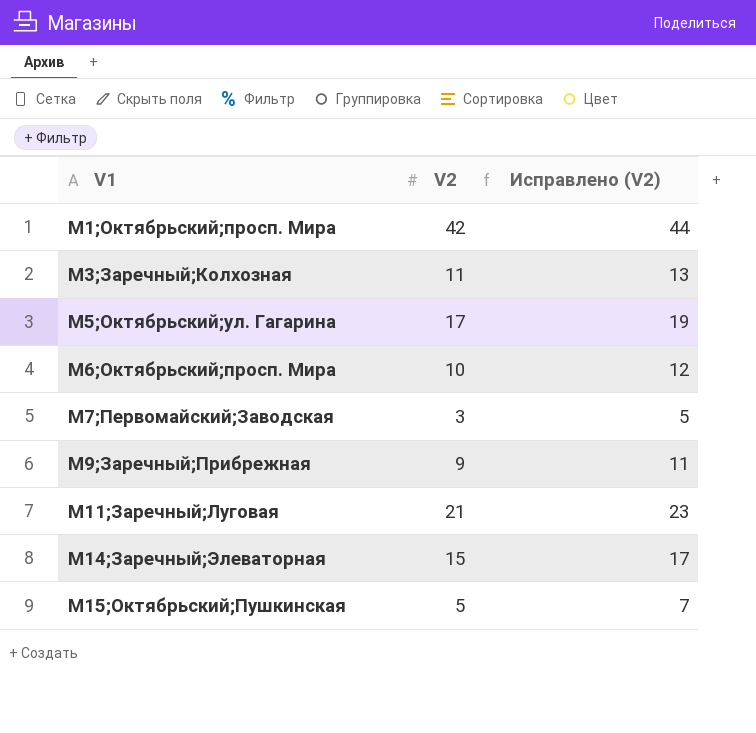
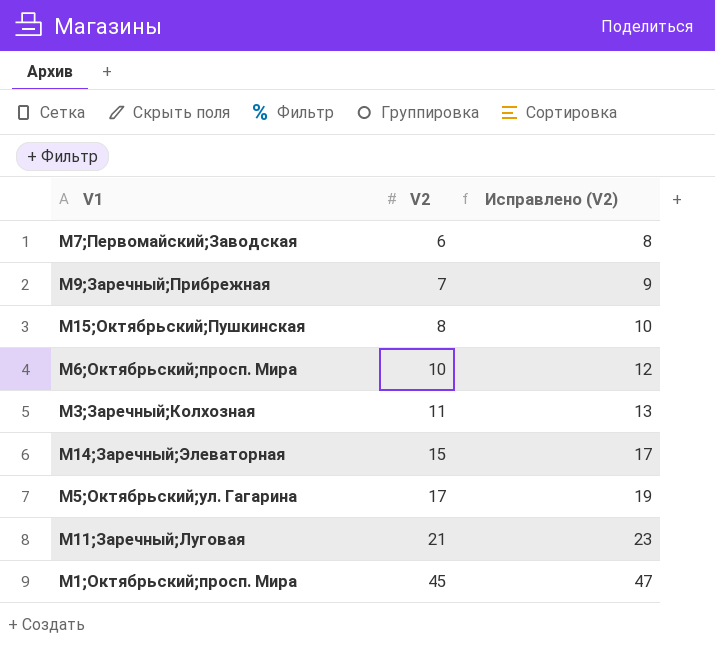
row order: V1 ascending -> V2 ascending
M7;Первомайский;Заводская | V2: 3 -> 6
M7;Первомайский;Заводская | Исправлено (V2): 5 -> 8
M9;Заречный;Прибрежная | V2: 9 -> 7
M9;Заречный;Прибрежная | Исправлено (V2): 11 -> 9
M15;Октябрьский;Пушкинская | V2: 5 -> 8
M15;Октябрьский;Пушкинская | Исправлено (V2): 7 -> 10
M1;Октябрьский;просп. Мира | V2: 42 -> 45
M1;Октябрьский;просп. Мира | Исправлено (V2): 44 -> 47

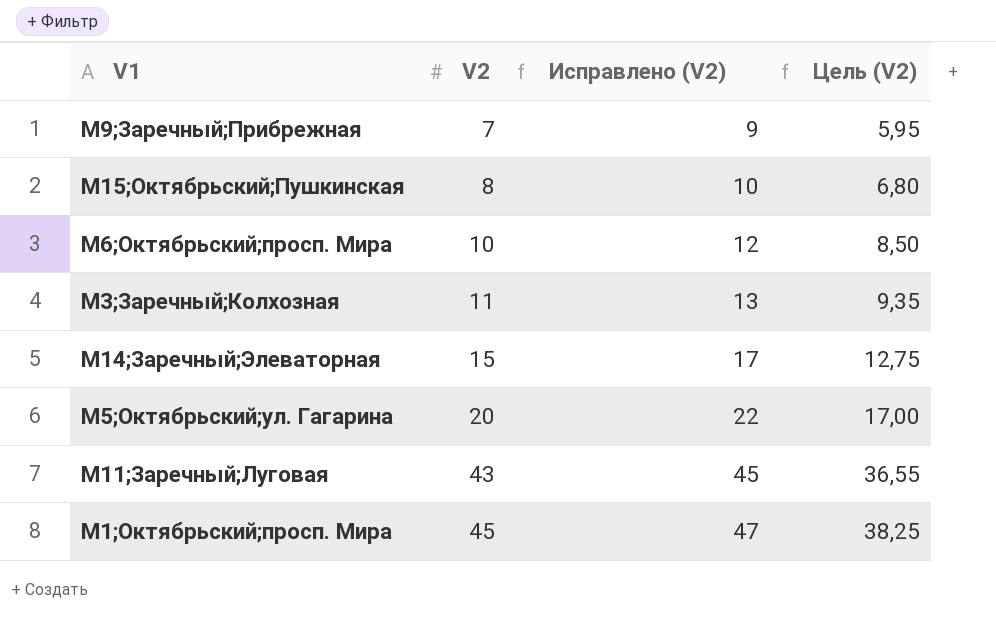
column Цель (V2) | formula: none -> [V2] * 0,85
row M7;Первомайский;Заводская: 6 | 8 -> none
M5;Октябрьский;ул. Гагарина | V2: 17 -> 20
M5;Октябрьский;ул. Гагарина | Исправлено (V2): 19 -> 22
M11;Заречный;Луговая | V2: 21 -> 43
M11;Заречный;Луговая | Исправлено (V2): 23 -> 45

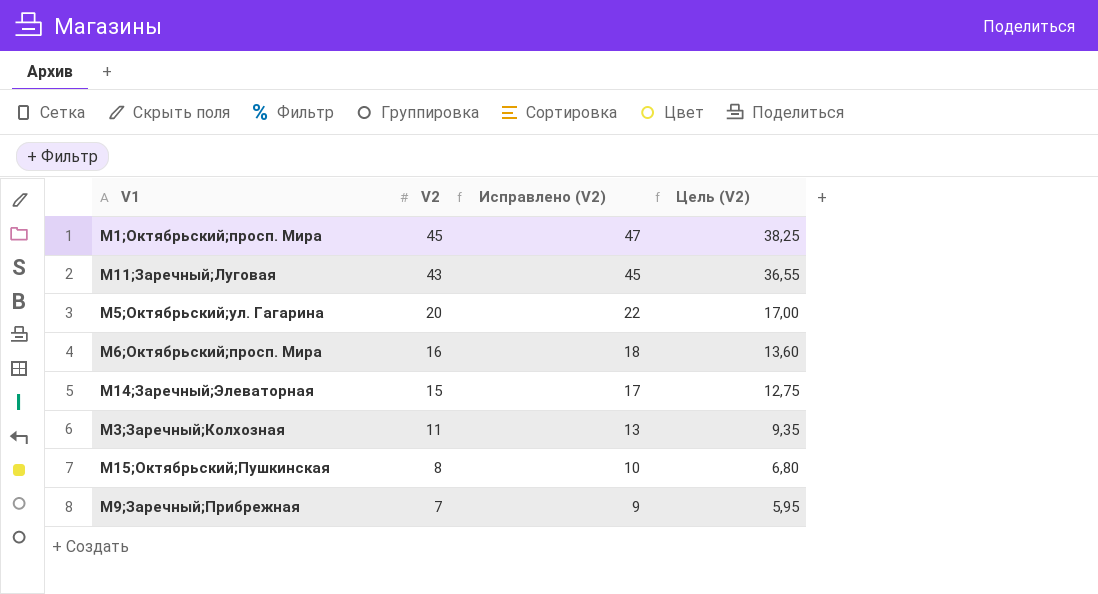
row order: V2 ascending -> V2 descending
M6;Октябрьский;просп. Мира | V2: 10 -> 16
M6;Октябрьский;просп. Мира | Исправлено (V2): 12 -> 18
M6;Октябрьский;просп. Мира | Цель (V2): 8,50 -> 13,60

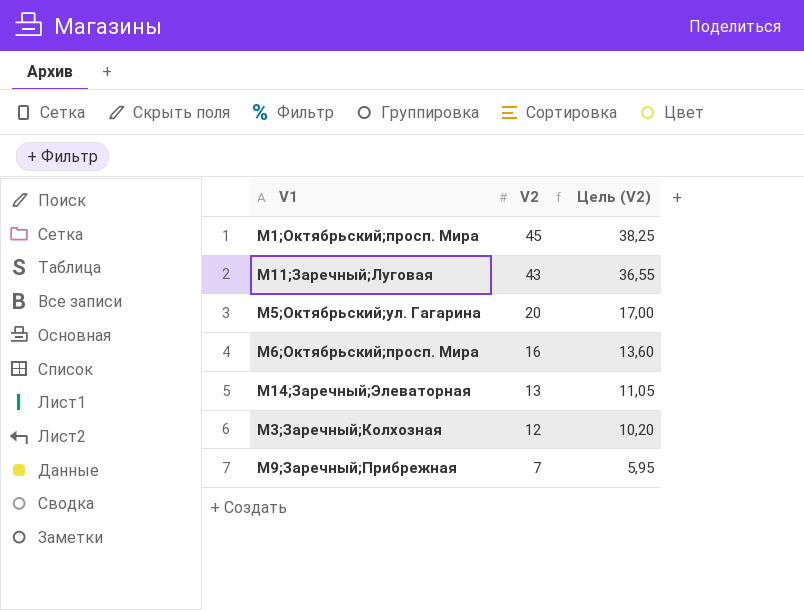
column Исправлено (V2) | formula: [V2] + 2 -> none
row M15;Октябрьский;Пушкинская: 8 | 10 | 6,80 -> none
M14;Заречный;Элеваторная | V2: 15 -> 13
M14;Заречный;Элеваторная | Цель (V2): 12,75 -> 11,05
M3;Заречный;Колхозная | V2: 11 -> 12
M3;Заречный;Колхозная | Цель (V2): 9,35 -> 10,20

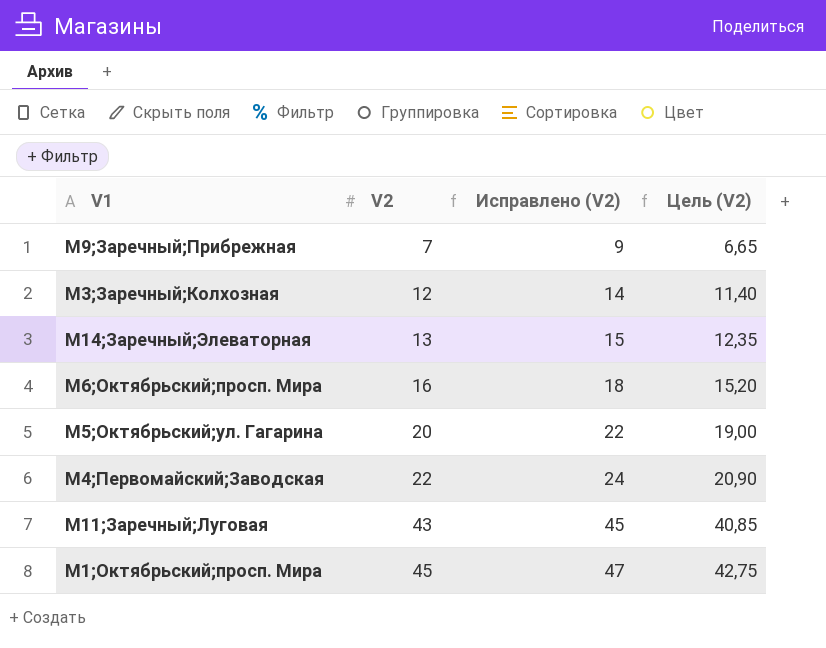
row order: V2 descending -> V2 ascending
column Исправлено (V2) | formula: none -> [V2] + 2
column Цель (V2) | formula: [V2] * 0,85 -> [V2] * 0,95
row M4;Первомайский;Заводская: none -> 22 | 24 | 20,90

